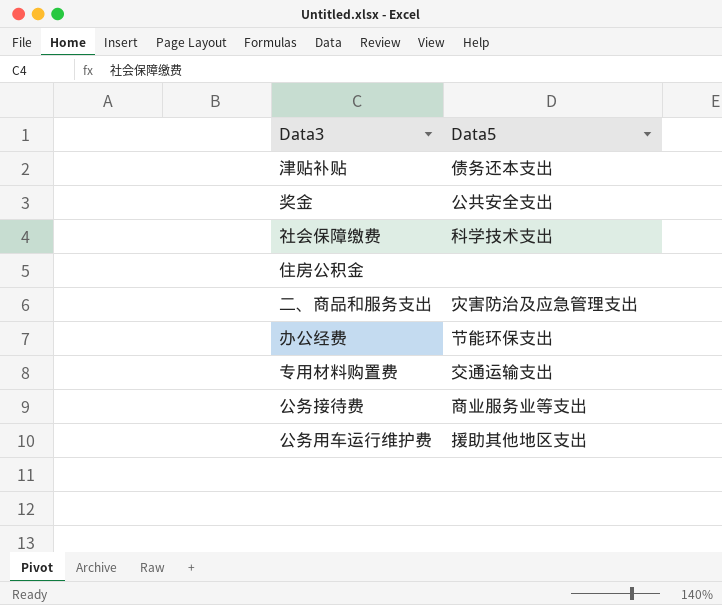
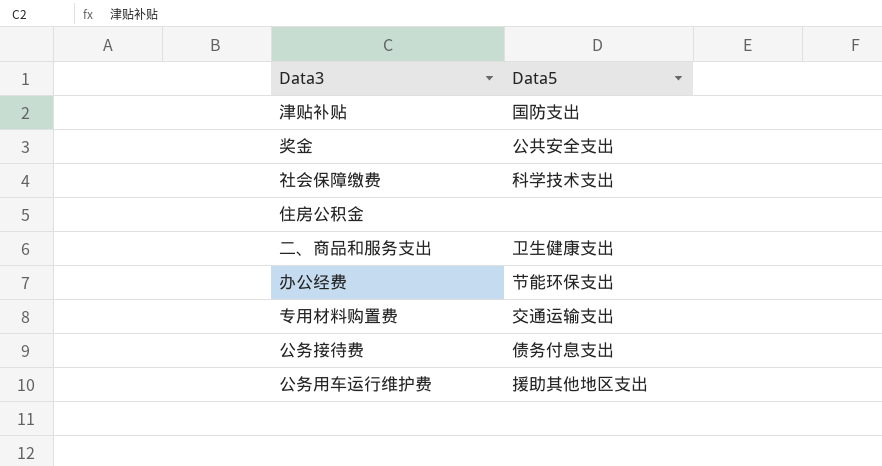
津贴补贴 | Data5: 债务还本支出 -> 国防支出
二、商品和服务支出 | Data5: 灾害防治及应急管理支出 -> 卫生健康支出
公务接待费 | Data5: 商业服务业等支出 -> 债务付息支出

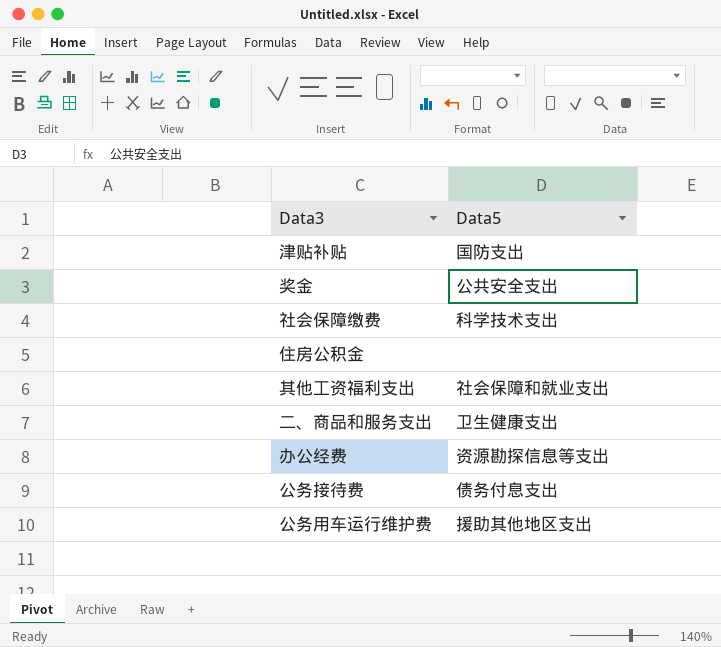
row 专用材料购置费: 交通运输支出 -> none
row 其他工资福利支出: none -> 社会保障和就业支出
办公经费 | Data5: 节能环保支出 -> 资源勘探信息等支出

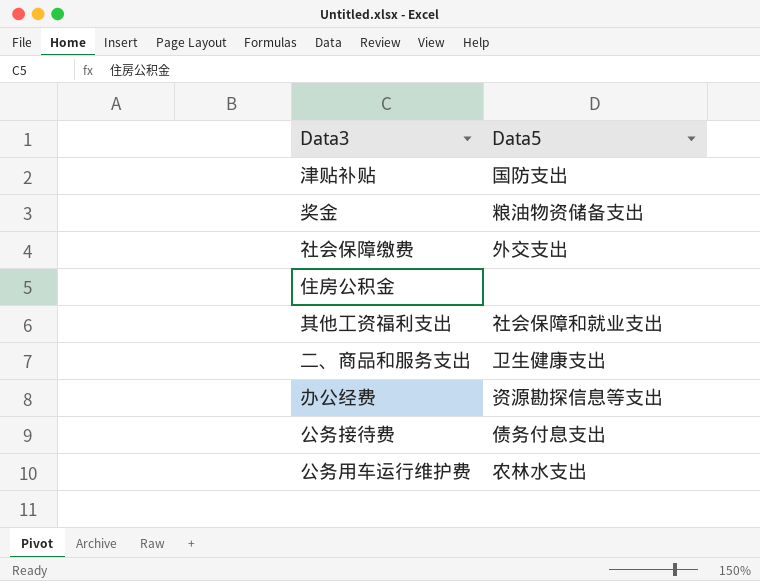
奖金 | Data5: 公共安全支出 -> 粮油物资储备支出
社会保障缴费 | Data5: 科学技术支出 -> 外交支出
公务用车运行维护费 | Data5: 援助其他地区支出 -> 农林水支出

